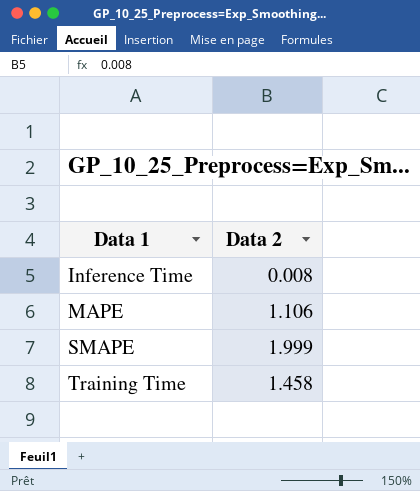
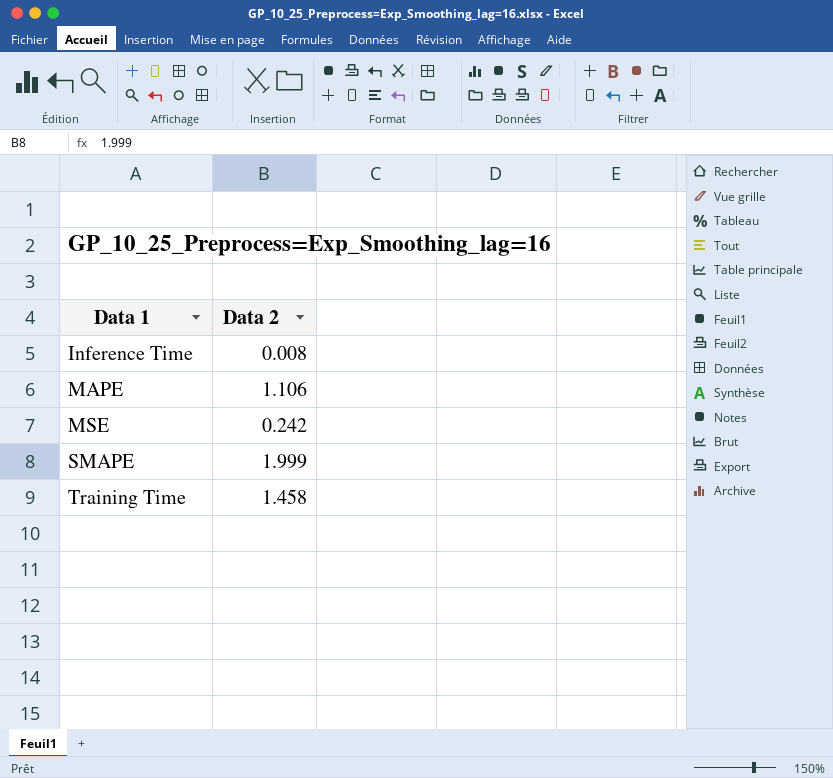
row MSE: none -> 0.242

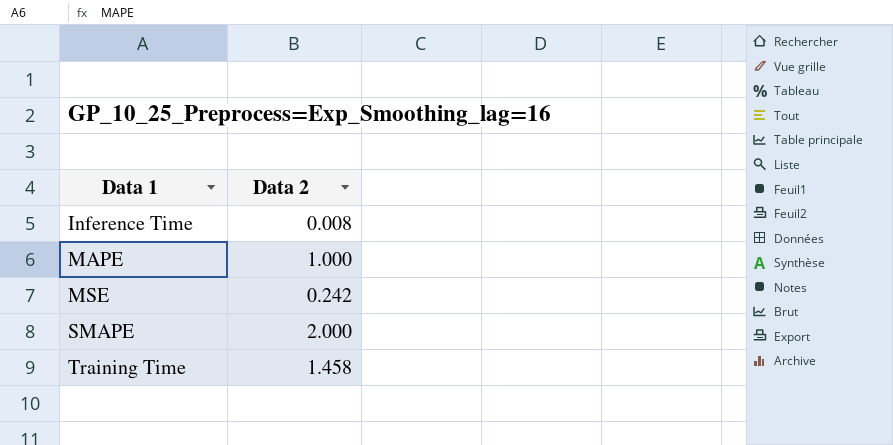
MAPE | Data 2: 1.106 -> 1.000
SMAPE | Data 2: 1.999 -> 2.000

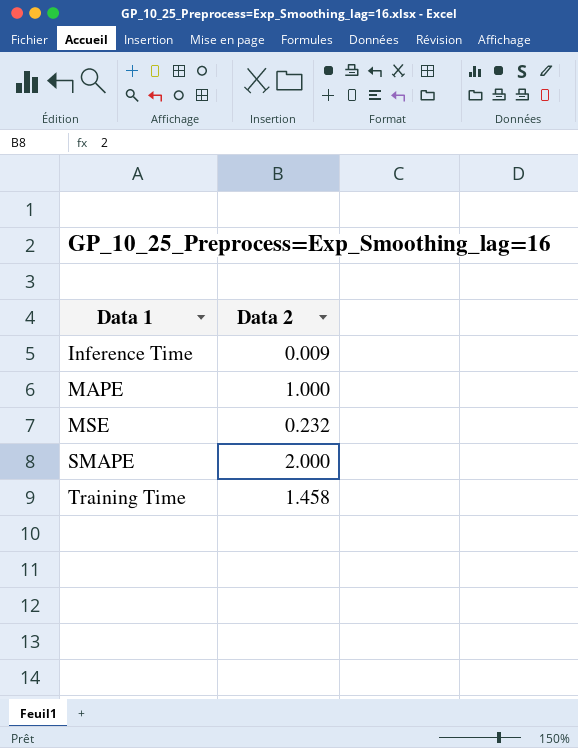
Inference Time | Data 2: 0.008 -> 0.009
MSE | Data 2: 0.242 -> 0.232

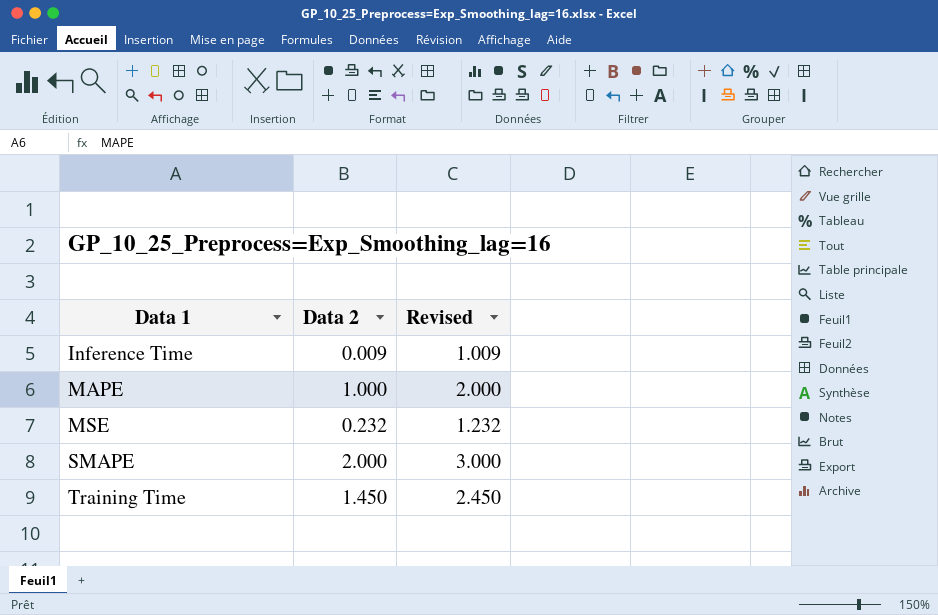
column Revised | formula: none -> [Data 2] + 1
Training Time | Data 2: 1.458 -> 1.450

